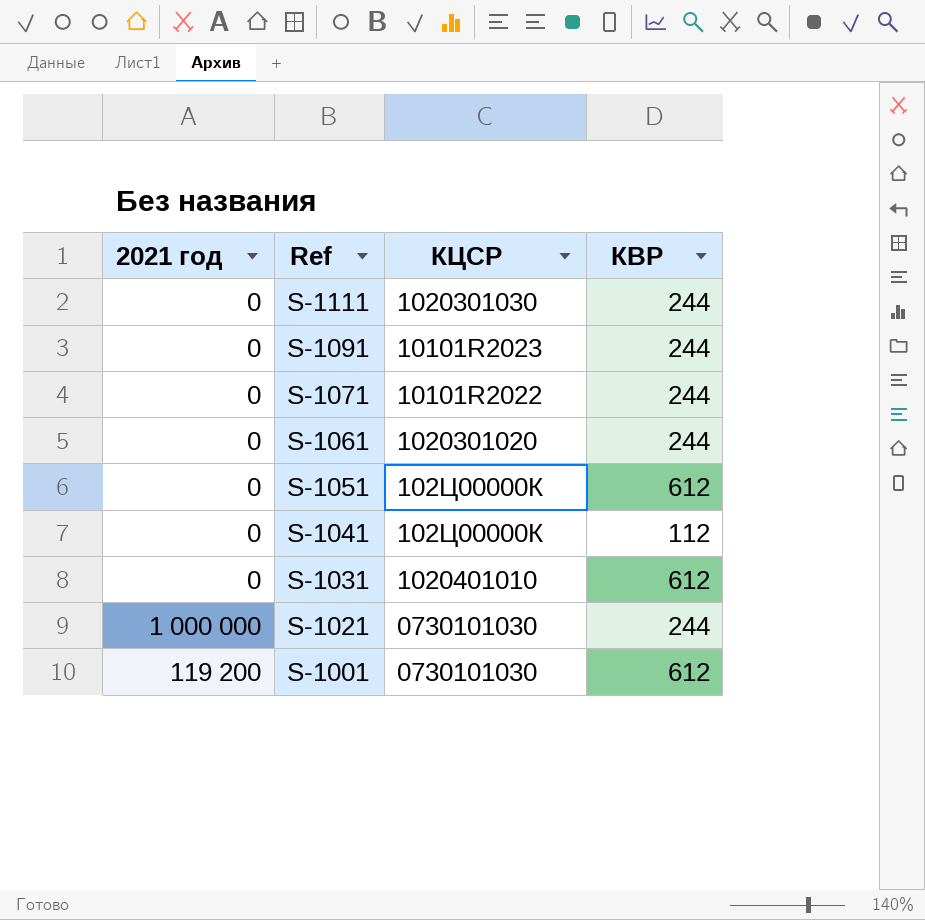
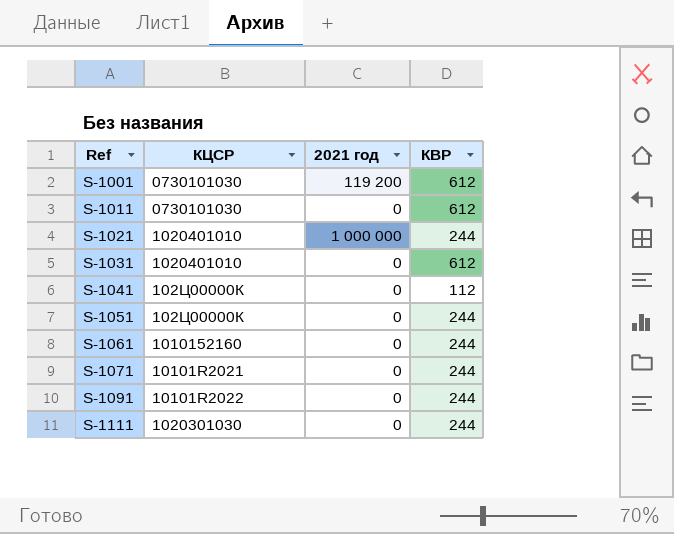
row order: Ref descending -> Ref ascending
column 2021 год | position: 1 -> 3
row S-1011: none -> 0730101030 | 0 | 612
S-1021 | КЦСР: 0730101030 -> 1020401010
S-1051 | КВР: 612 -> 244
S-1061 | КЦСР: 1020301020 -> 1010152160
S-1071 | КЦСР: 10101R2022 -> 10101R2021
S-1091 | КЦСР: 10101R2023 -> 10101R2022

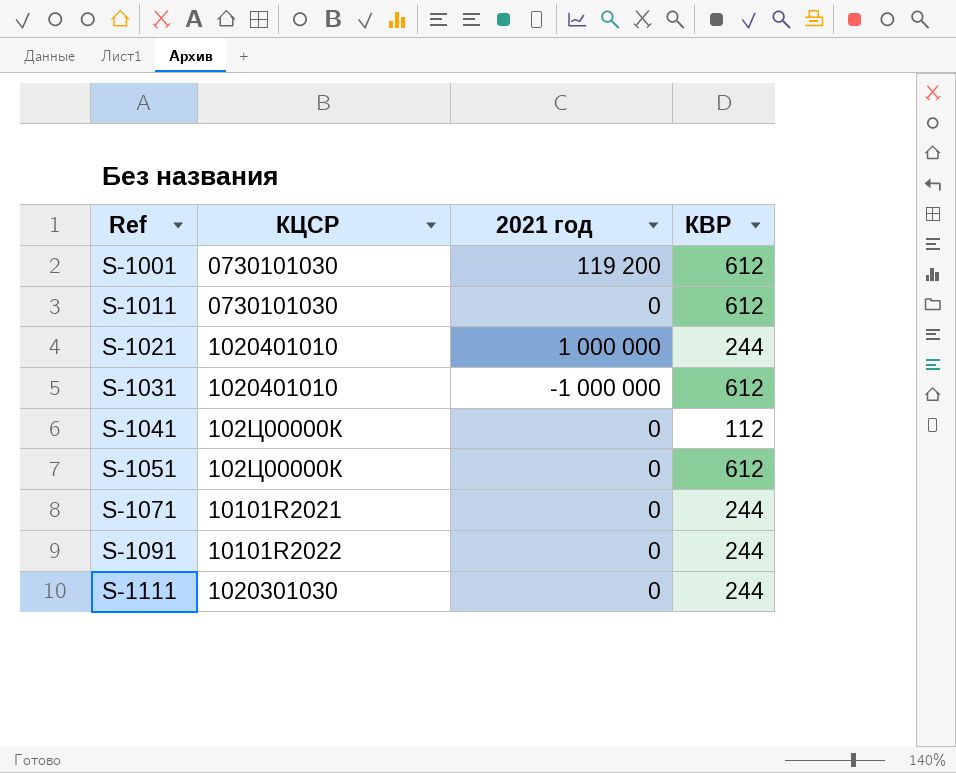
row S-1061: 1010152160 | 0 | 244 -> none
S-1031 | 2021 год: 0 -> -1 000 000
S-1051 | КВР: 244 -> 612

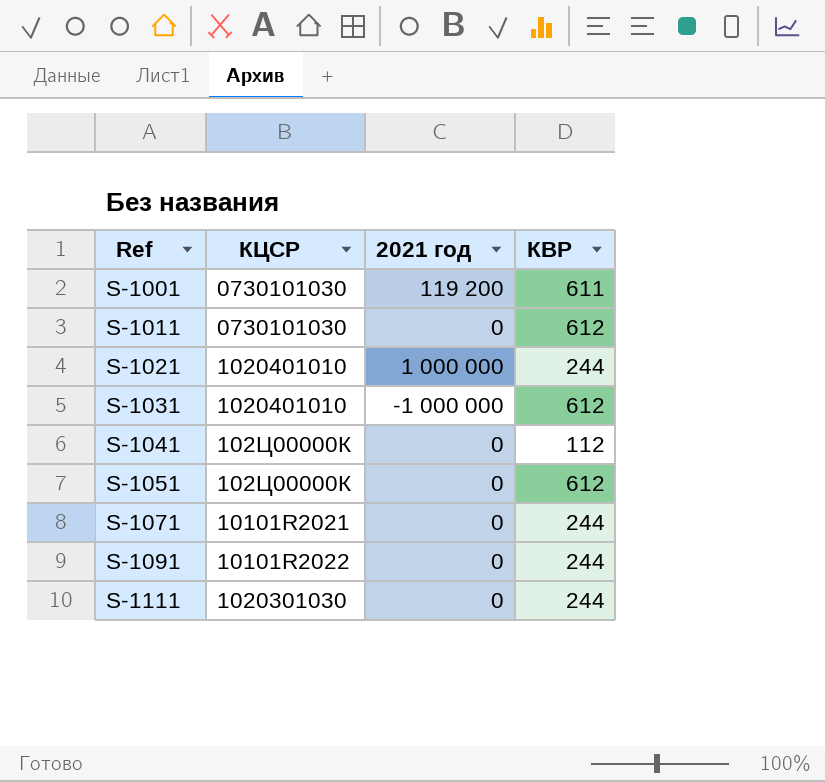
S-1001 | КВР: 612 -> 611

